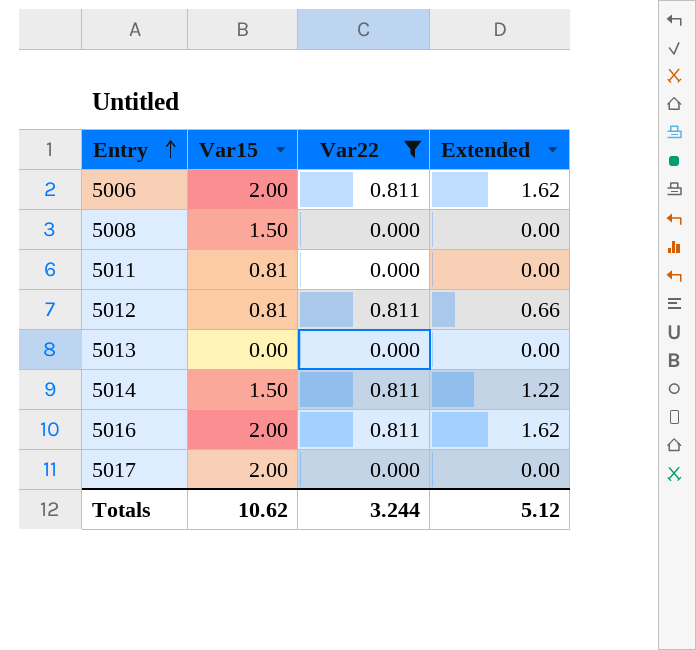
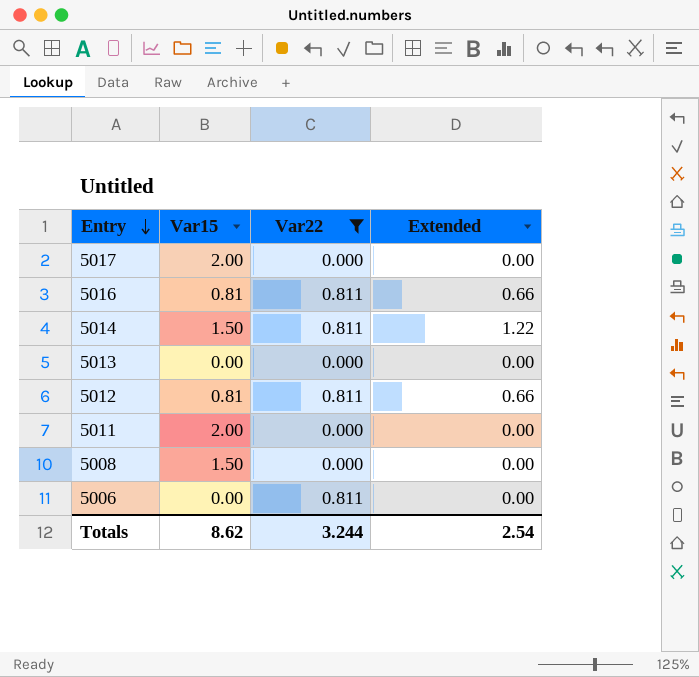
row order: Entry ascending -> Entry descending
5016 | Var15: 2.00 -> 0.81
5016 | Extended: 1.62 -> 0.66
5011 | Var15: 0.81 -> 2.00
5006 | Var15: 2.00 -> 0.00
5006 | Extended: 1.62 -> 0.00
Totals | Var15: 10.62 -> 8.62
Totals | Extended: 5.12 -> 2.54

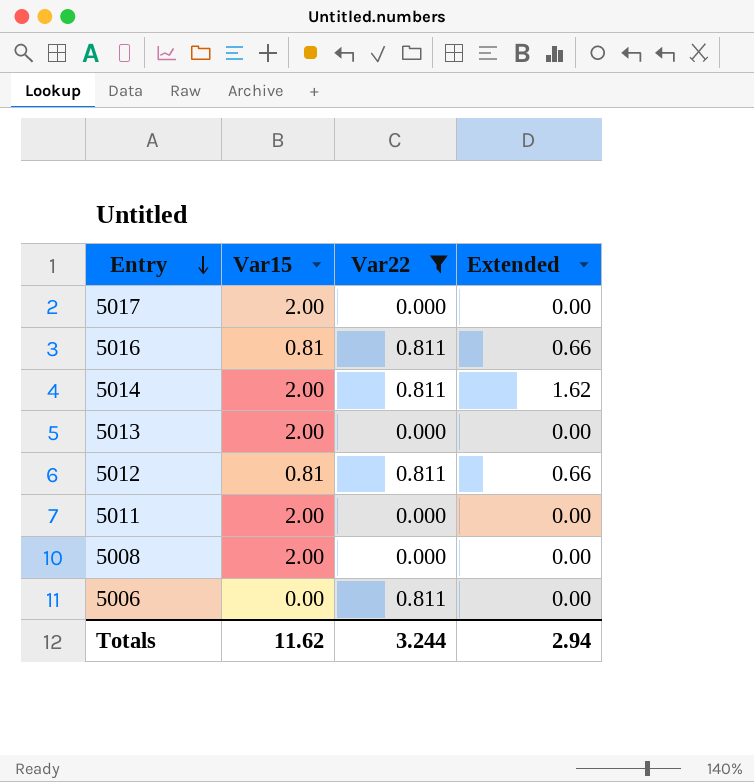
5014 | Var15: 1.50 -> 2.00
5014 | Extended: 1.22 -> 1.62
5013 | Var15: 0.00 -> 2.00
5008 | Var15: 1.50 -> 2.00
Totals | Var15: 8.62 -> 11.62
Totals | Extended: 2.54 -> 2.94

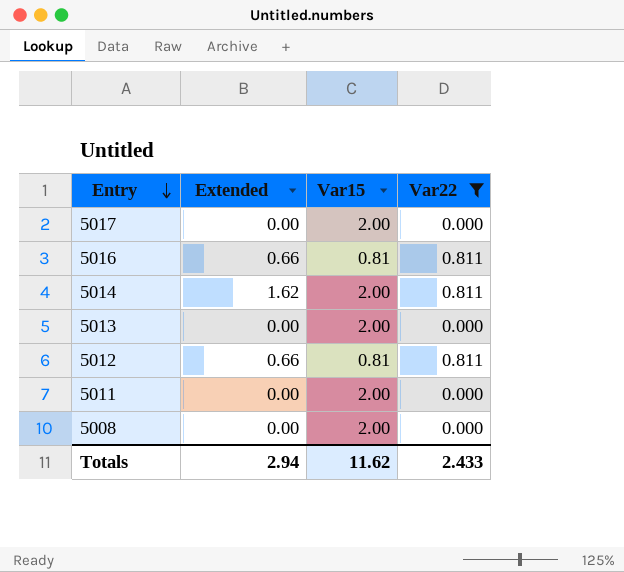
column Extended | position: 4 -> 2
row 5006: 0.00 | 0.811 | 0.00 -> none
Totals | Var22: 3.244 -> 2.433

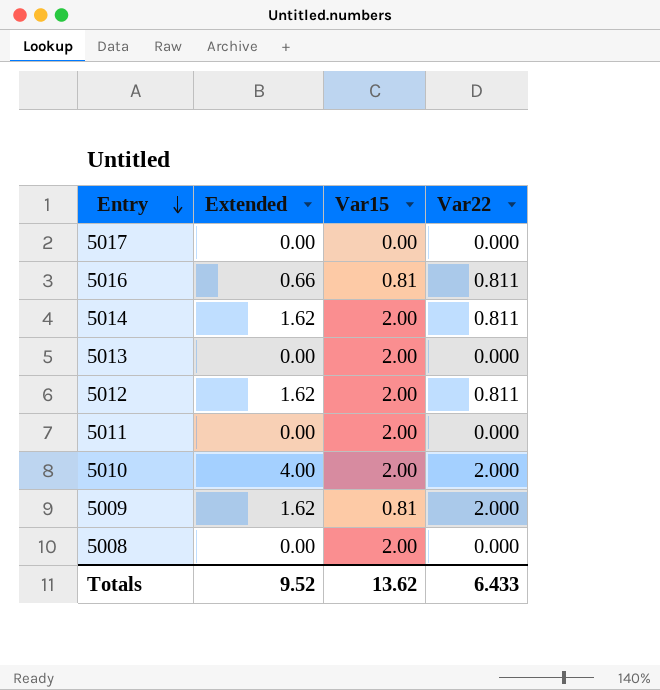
filter: Var22 != 2.000 -> none
5017 | Var15: 2.00 -> 0.00
5012 | Extended: 0.66 -> 1.62
5012 | Var15: 0.81 -> 2.00
Totals | Extended: 2.94 -> 9.52
Totals | Var15: 11.62 -> 13.62
Totals | Var22: 2.433 -> 6.433

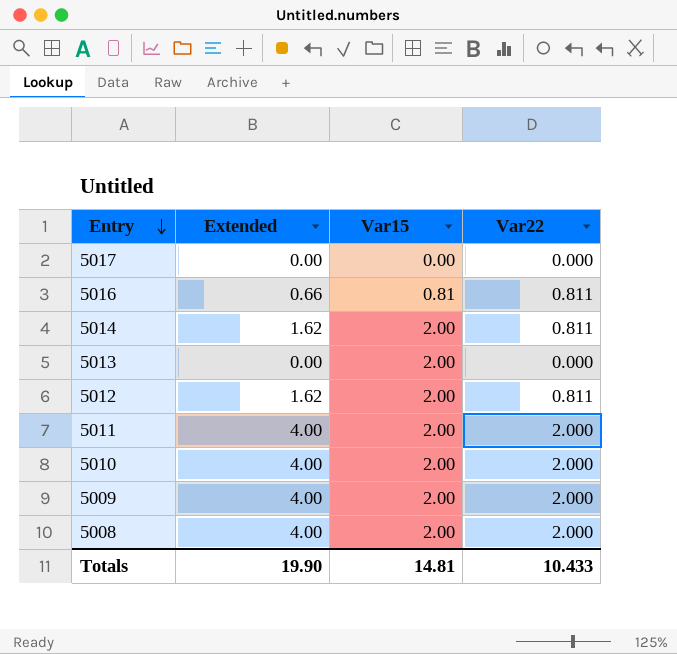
5011 | Extended: 0.00 -> 4.00
5011 | Var22: 0.000 -> 2.000
5009 | Extended: 1.62 -> 4.00
5009 | Var15: 0.81 -> 2.00
5008 | Extended: 0.00 -> 4.00
5008 | Var22: 0.000 -> 2.000
Totals | Extended: 9.52 -> 19.90
Totals | Var15: 13.62 -> 14.81
Totals | Var22: 6.433 -> 10.433

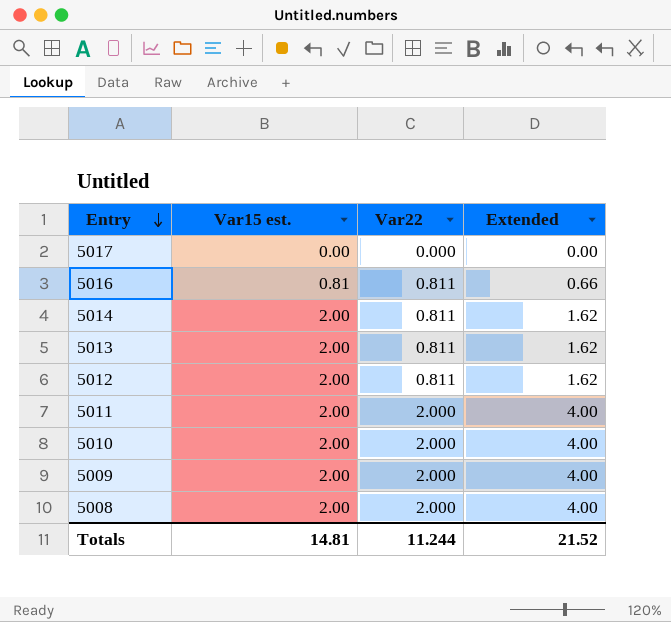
column name: Var15 -> Var15 est.
column Extended | position: 2 -> 4
5013 | Var22: 0.000 -> 0.811
5013 | Extended: 0.00 -> 1.62
Totals | Var22: 10.433 -> 11.244
Totals | Extended: 19.90 -> 21.52

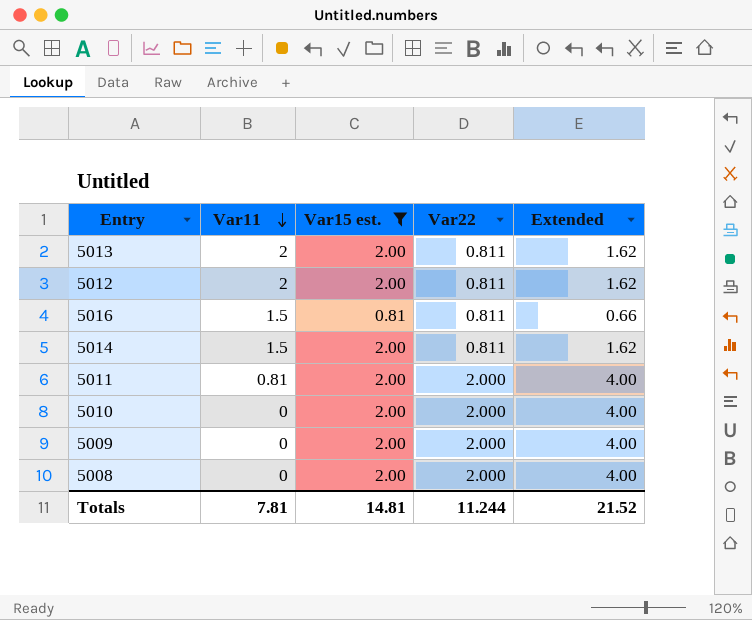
filter: none -> Var15 est. != 0.00
row order: Entry descending -> Var11 descending
column Var11 | position: none -> 2

